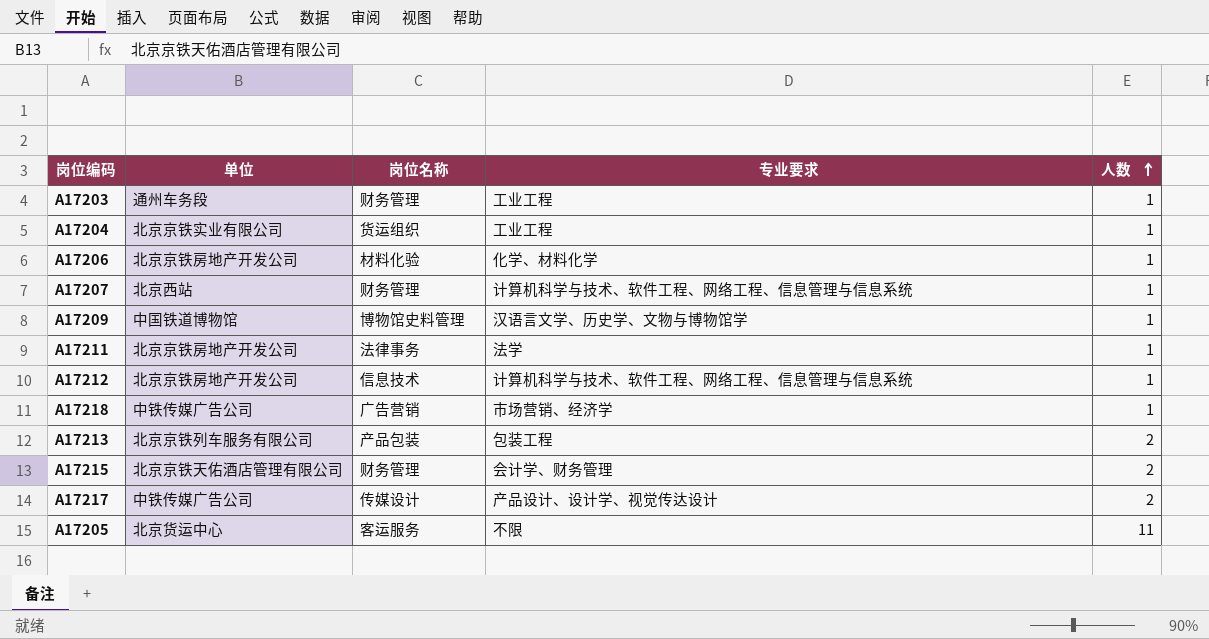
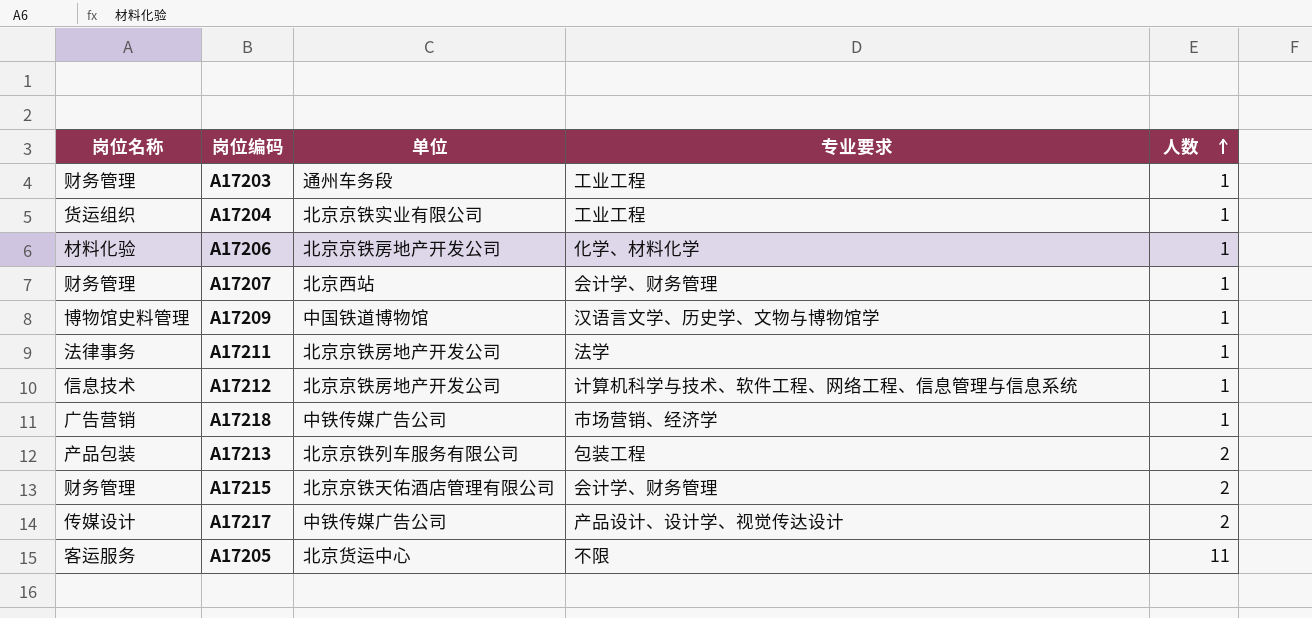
column 岗位名称 | position: 3 -> 1
A17207 | 专业要求: 计算机科学与技术、软件工程、网络工程、信息管理与信息系统 -> 会计学、财务管理

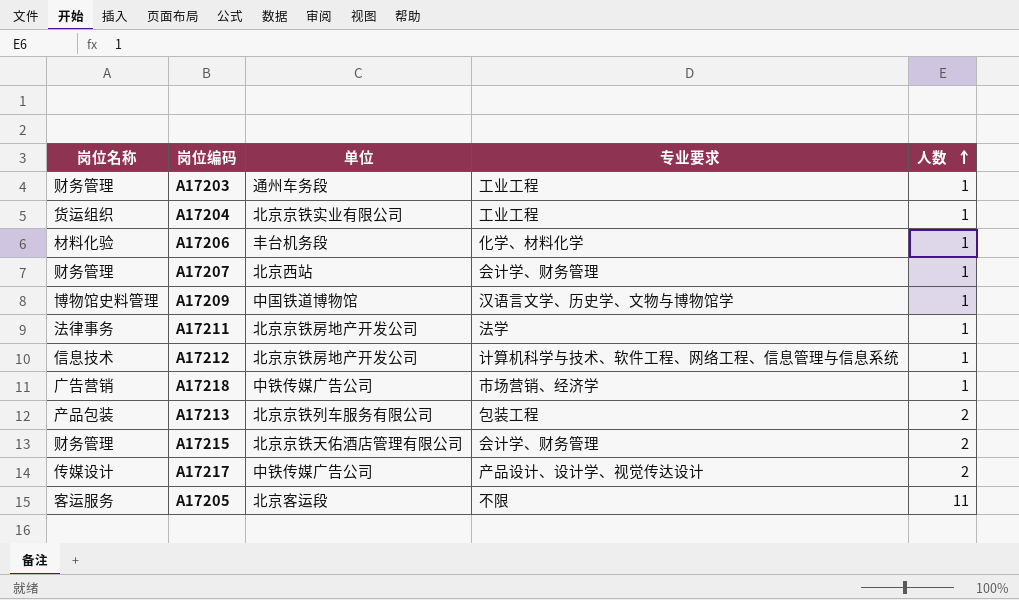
A17206 | 单位: 北京京铁房地产开发公司 -> 丰台机务段
A17205 | 单位: 北京货运中心 -> 北京客运段

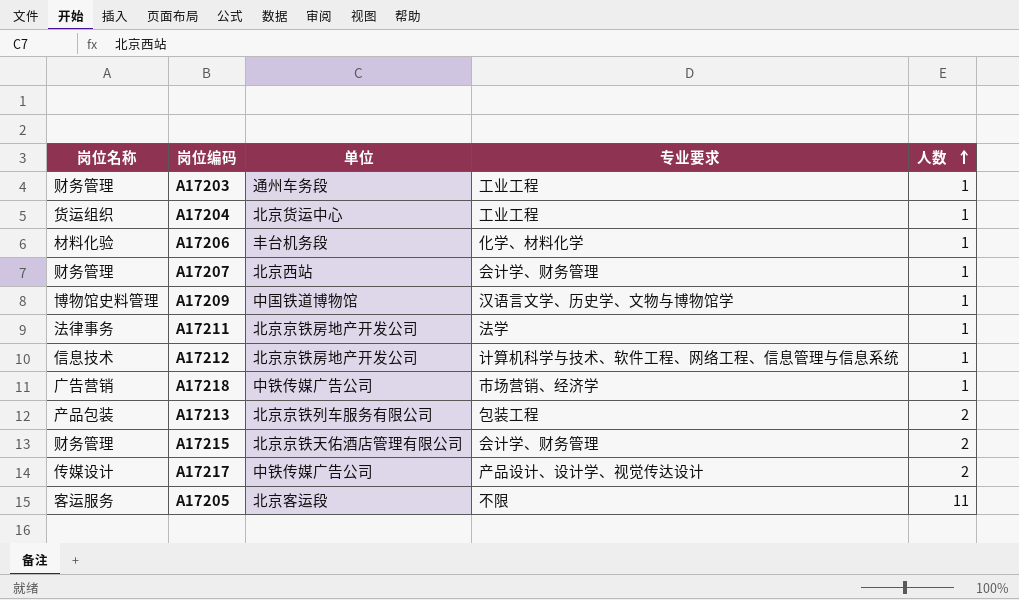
A17204 | 单位: 北京京铁实业有限公司 -> 北京货运中心

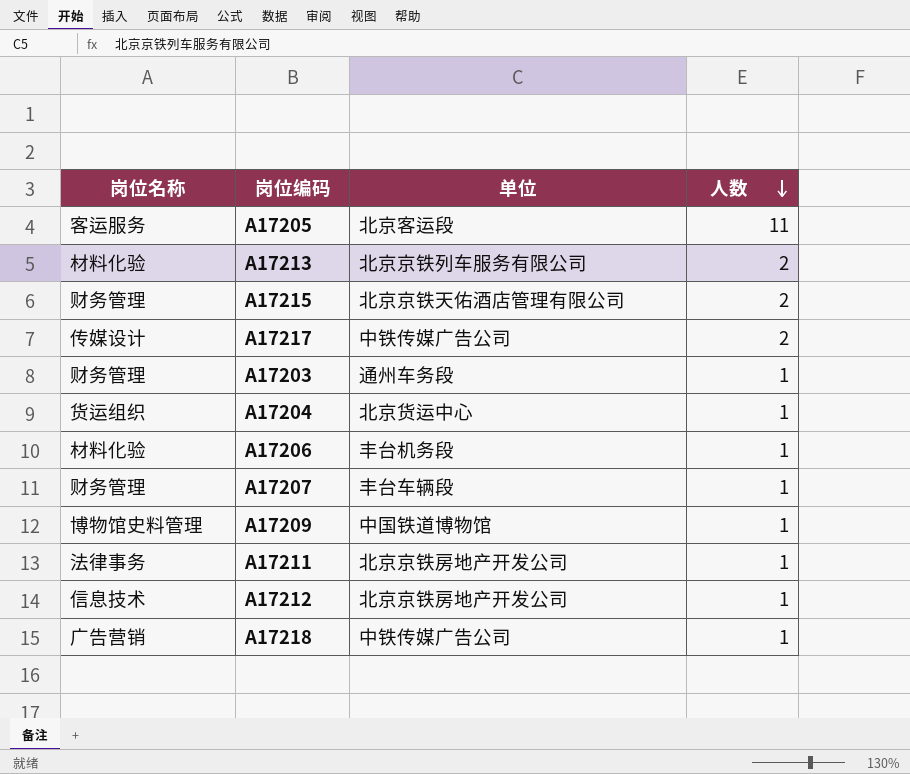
row order: 人数 ascending -> 人数 descending
column 专业要求 | position: 4 -> none
A17213 | 岗位名称: 产品包装 -> 材料化验
A17207 | 单位: 北京西站 -> 丰台车辆段

